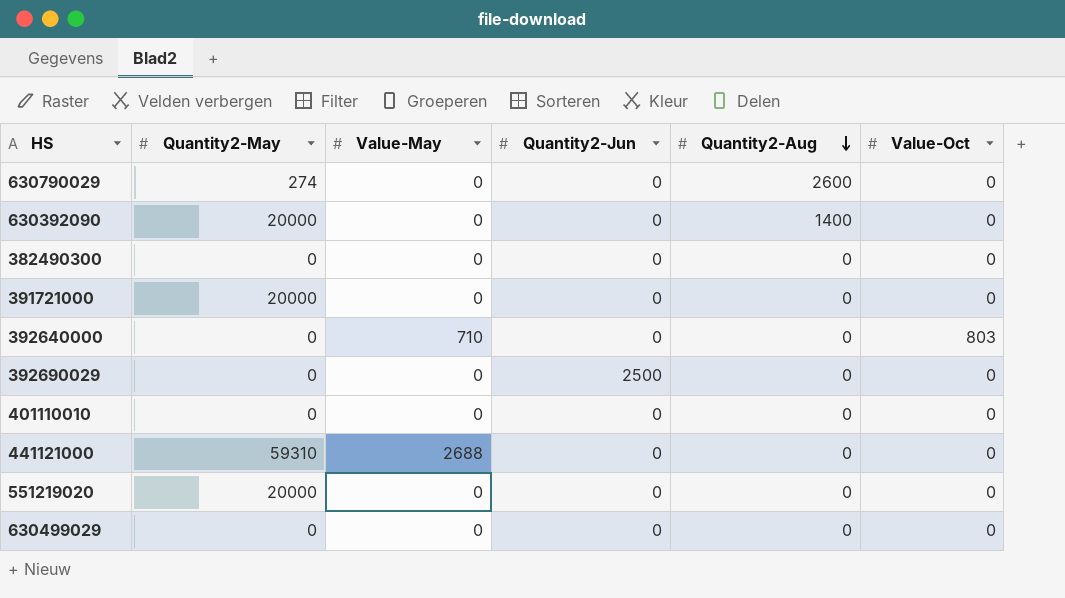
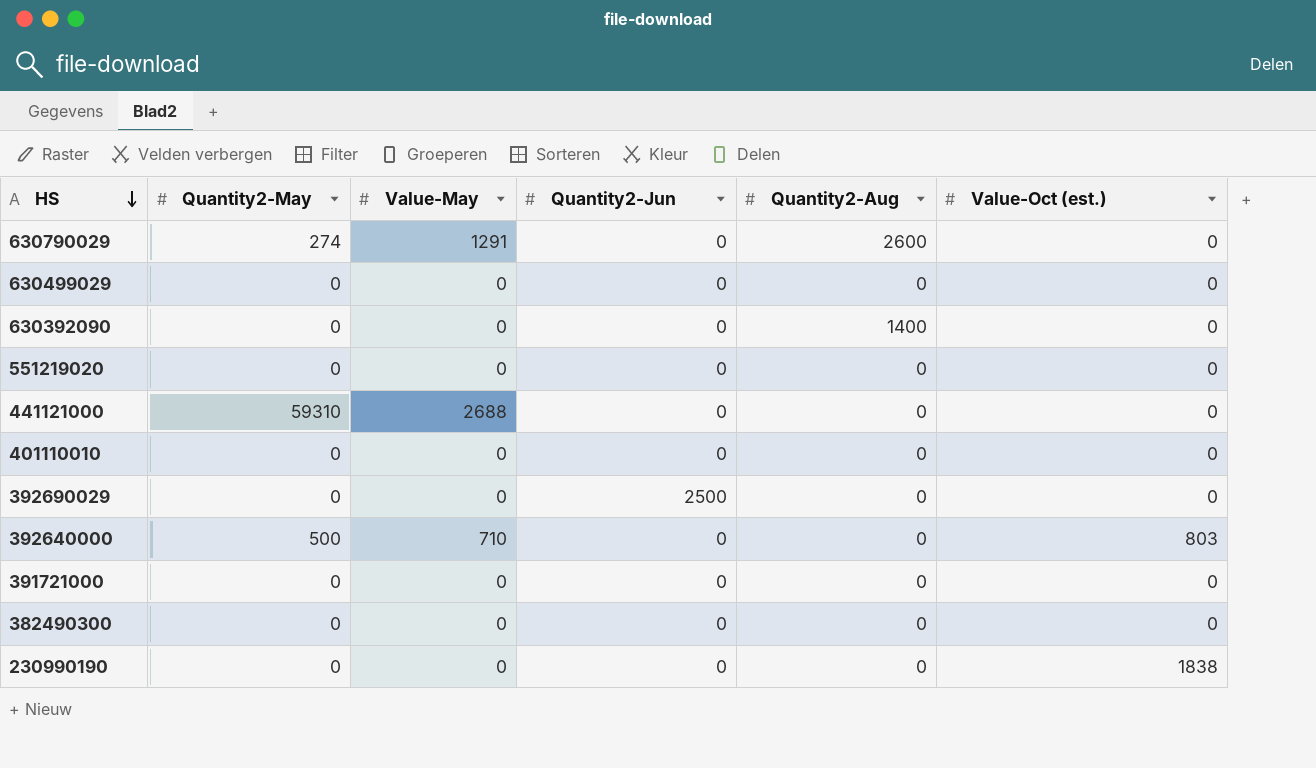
row order: Quantity2-Aug descending -> HS descending
column name: Value-Oct -> Value-Oct (est.)
630790029 | Value-May: 0 -> 1291
630392090 | Quantity2-May: 20000 -> 0
551219020 | Quantity2-May: 20000 -> 0
392640000 | Quantity2-May: 0 -> 500
391721000 | Quantity2-May: 20000 -> 0
row 230990190: none -> 0 | 0 | 0 | 0 | 1838

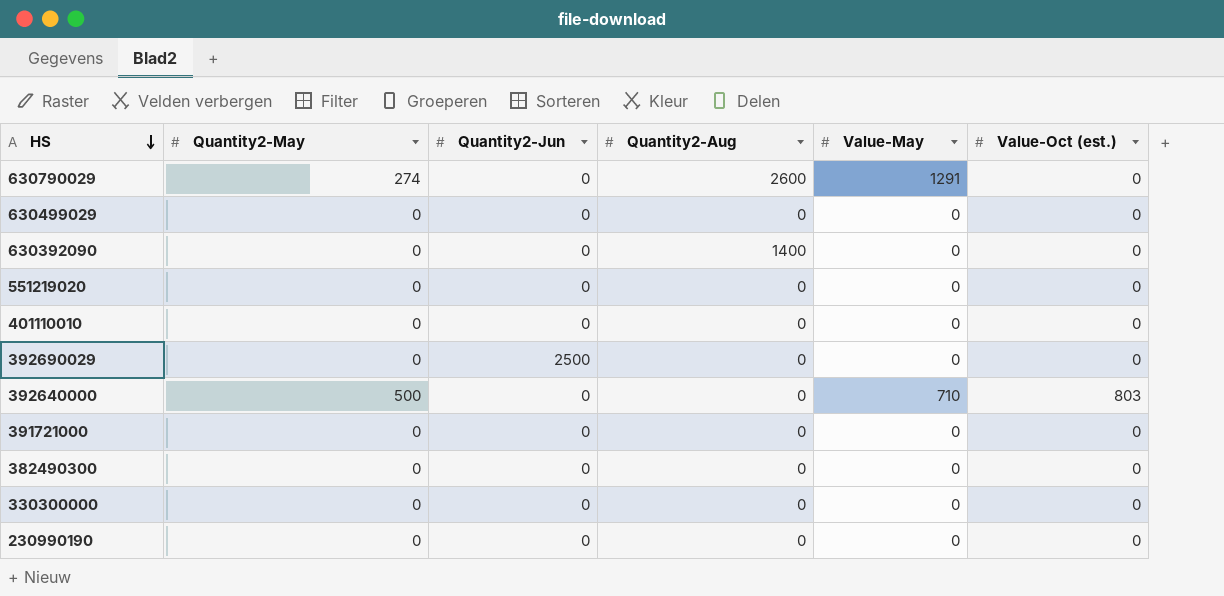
column Value-May | position: 3 -> 5
row 441121000: 59310 | 2688 | 0 | 0 | 0 -> none
row 330300000: none -> 0 | 0 | 0 | 0 | 0
230990190 | Value-Oct (est.): 1838 -> 0

